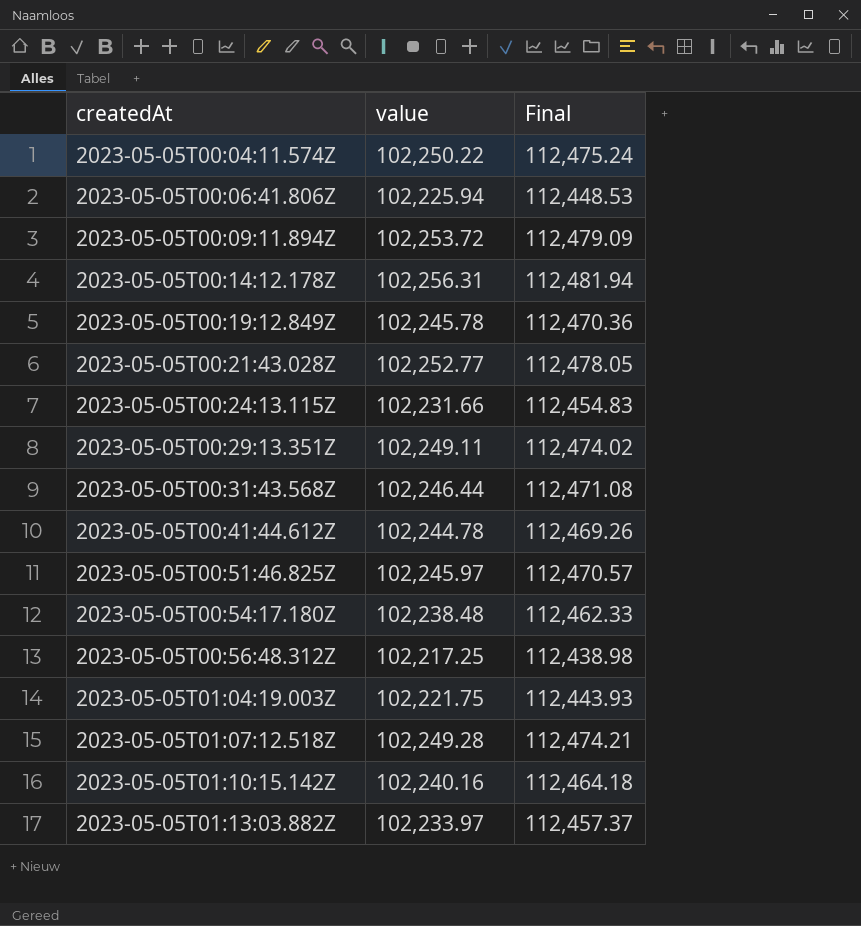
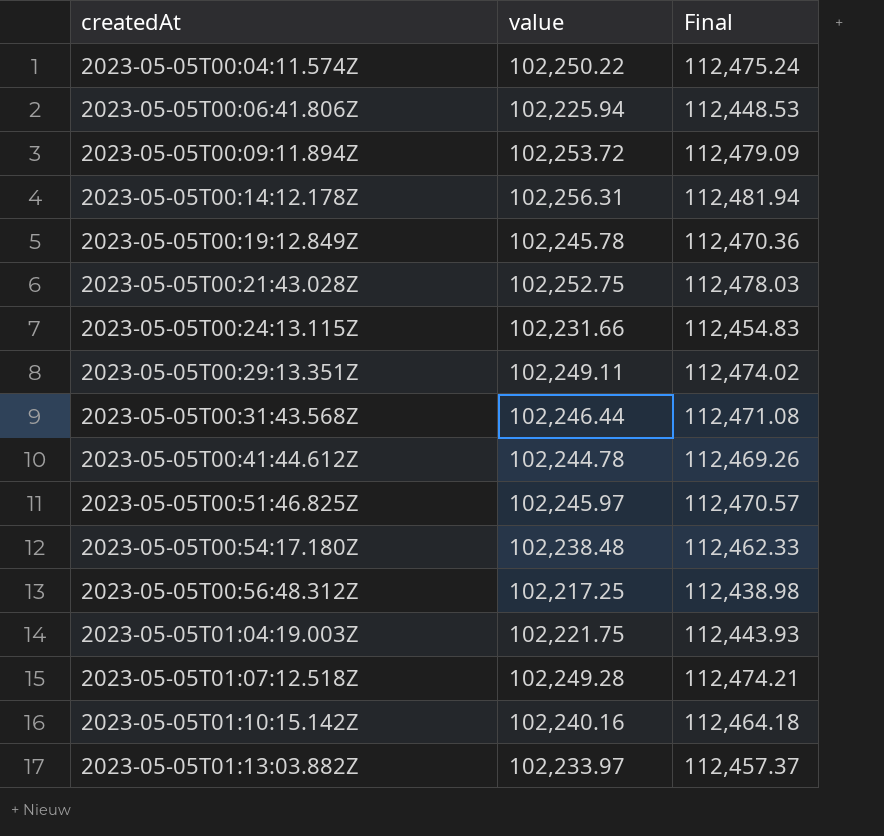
2023-05-05T00:21:43.028Z | value: 102,252.77 -> 102,252.75
2023-05-05T00:21:43.028Z | Final: 112,478.05 -> 112,478.03

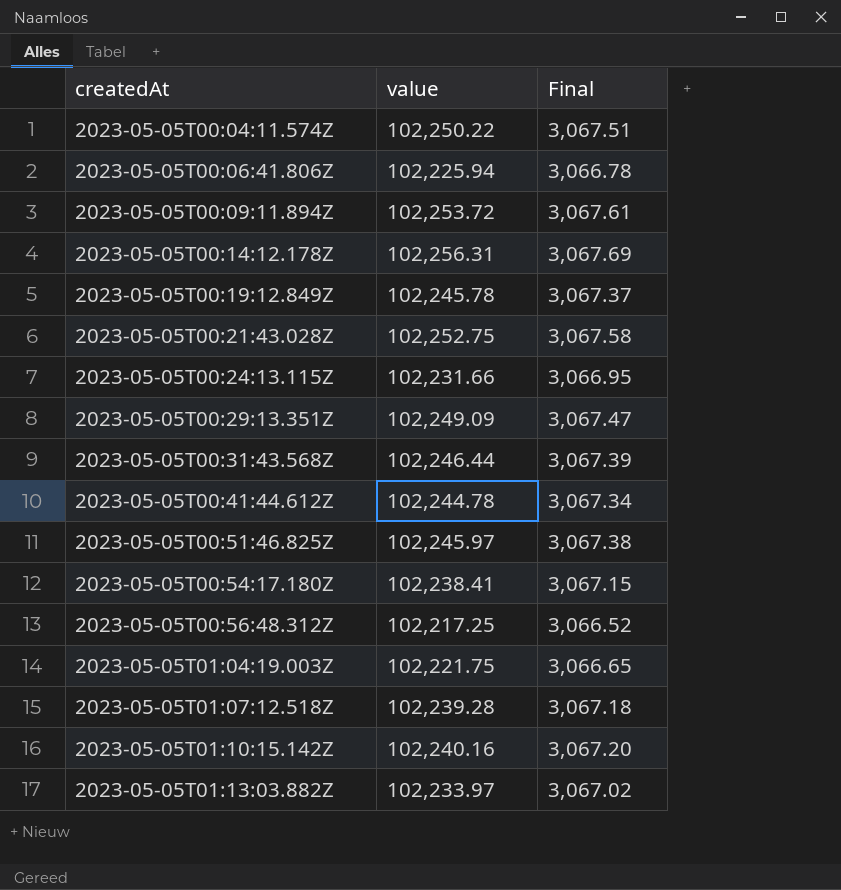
column Final | formula: [value] * 1.1 -> [value] * 0.03
2023-05-05T00:29:13.351Z | value: 102,249.11 -> 102,249.09
2023-05-05T00:54:17.180Z | value: 102,238.48 -> 102,238.41
2023-05-05T01:07:12.518Z | value: 102,249.28 -> 102,239.28

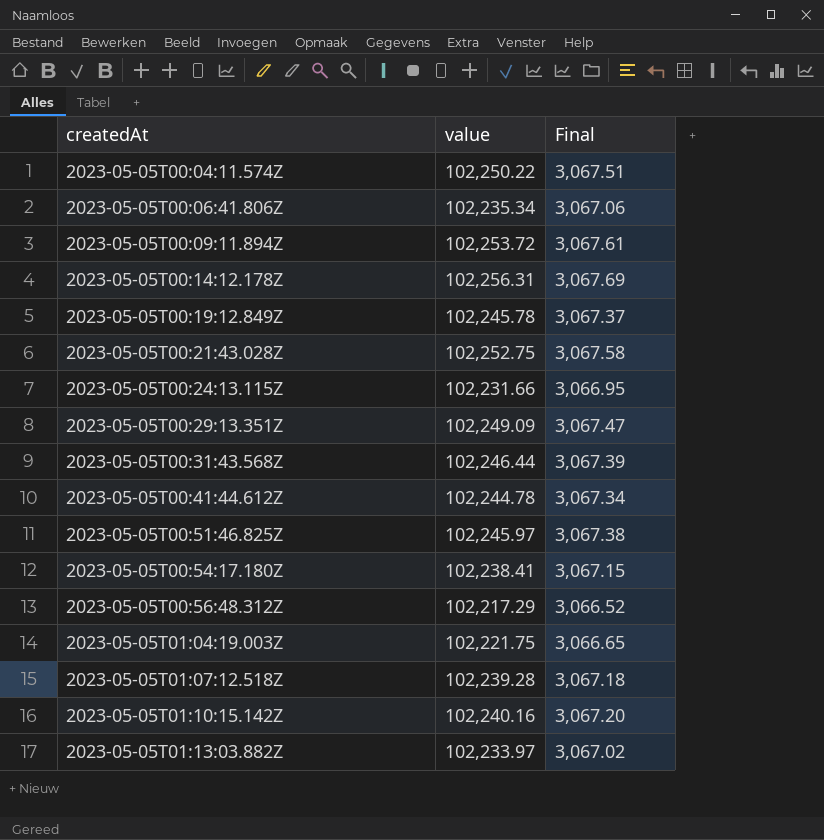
2023-05-05T00:06:41.806Z | value: 102,225.94 -> 102,235.34
2023-05-05T00:06:41.806Z | Final: 3,066.78 -> 3,067.06
2023-05-05T00:56:48.312Z | value: 102,217.25 -> 102,217.29

